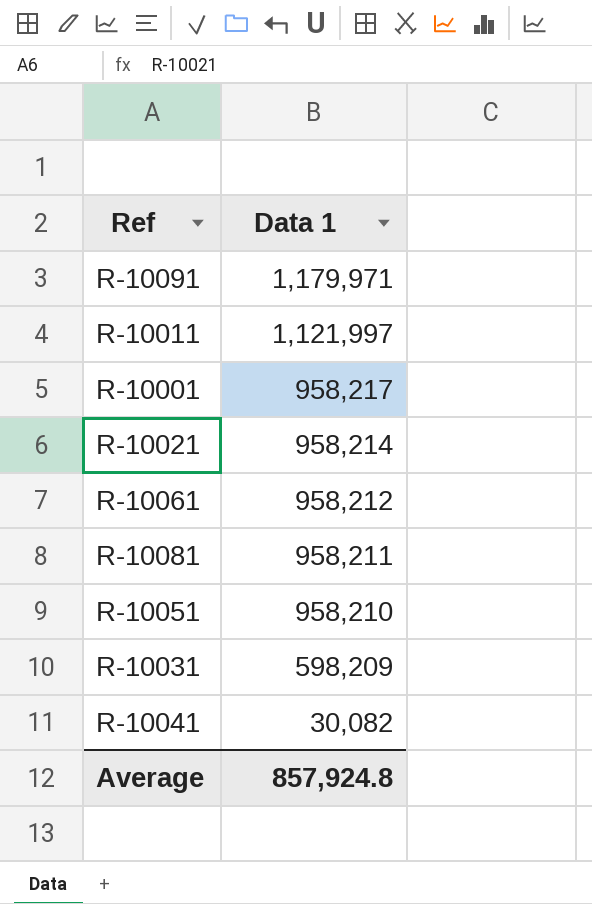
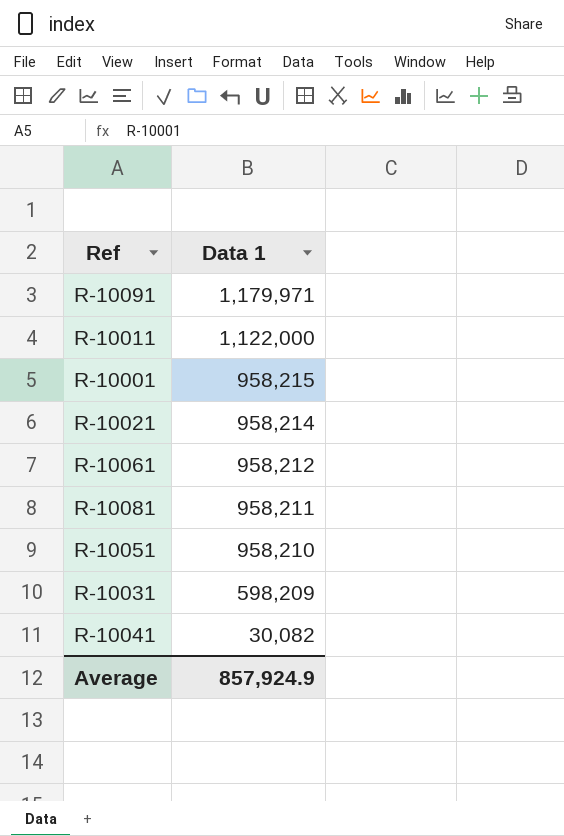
R-10011 | Data 1: 1,121,997 -> 1,122,000
R-10001 | Data 1: 958,217 -> 958,215
Average | Data 1: 857,924.8 -> 857,924.9

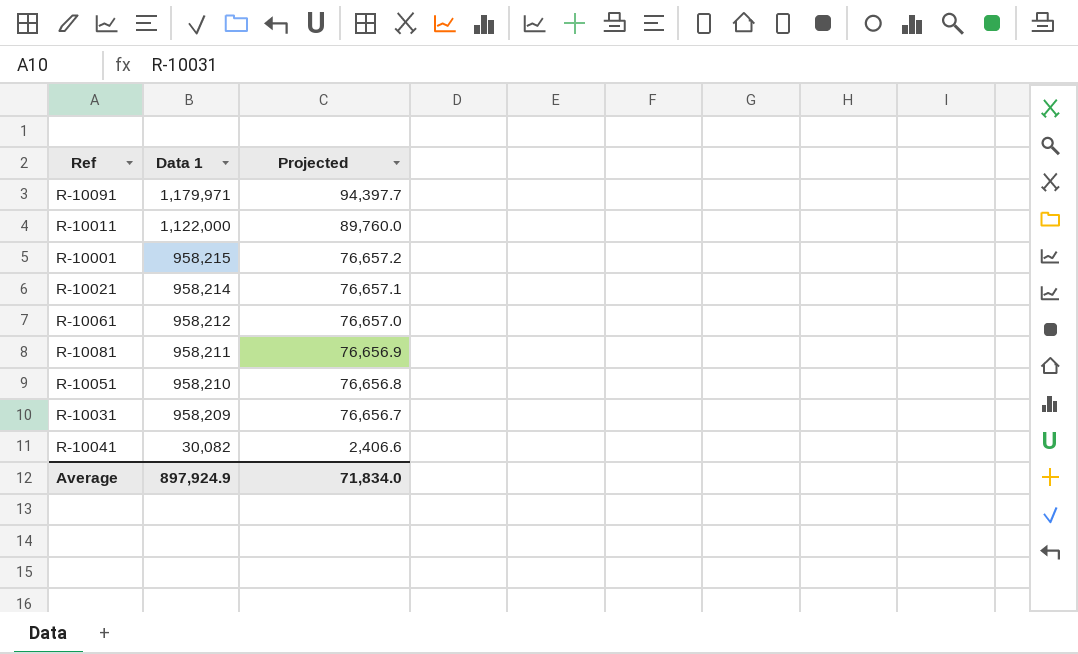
column Projected | formula: none -> [Data 1] * 0.08
R-10031 | Data 1: 598,209 -> 958,209
Average | Data 1: 857,924.9 -> 897,924.9

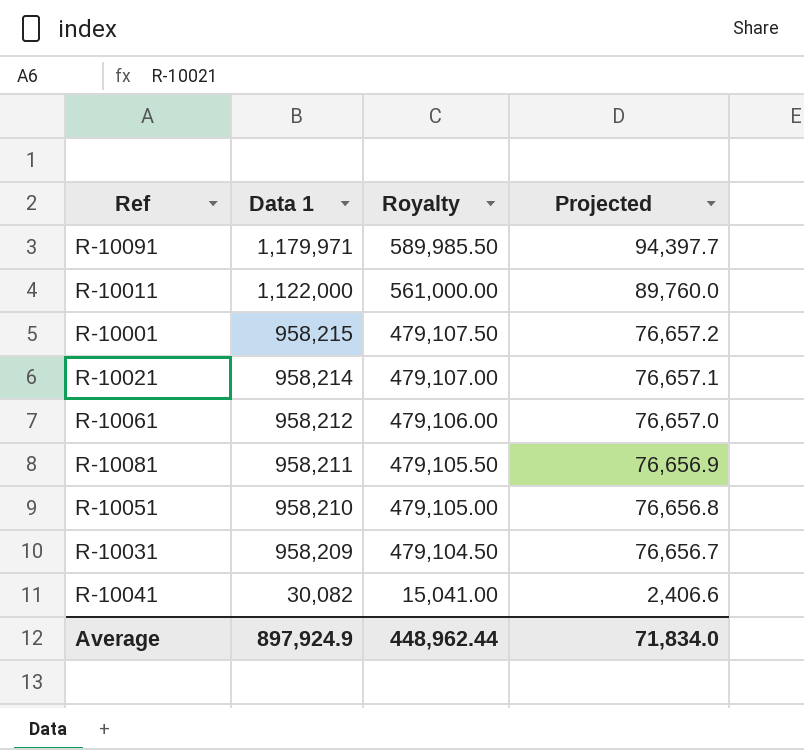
column Royalty | formula: none -> [Data 1] * 0.5

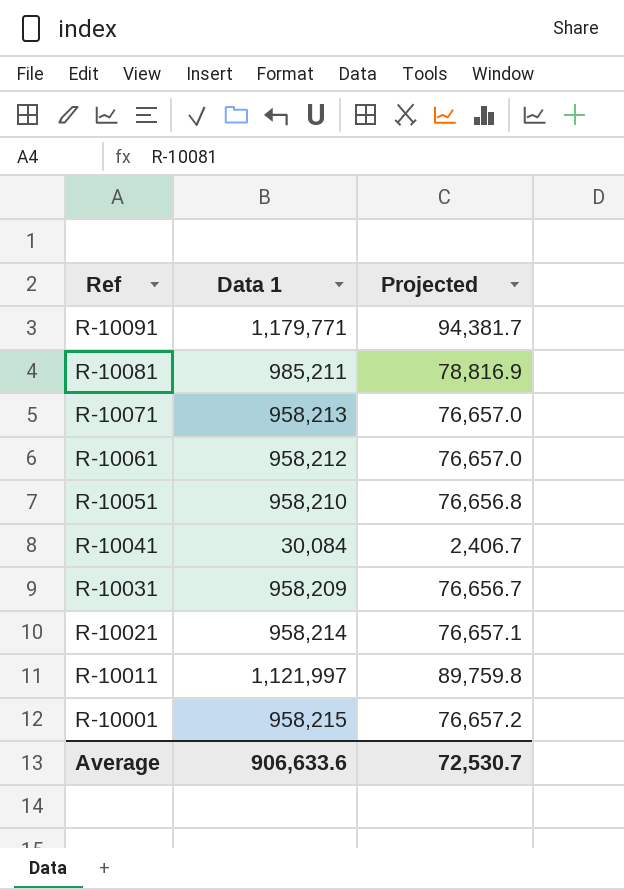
row order: Data 1 descending -> Ref descending
column Royalty | formula: [Data 1] * 0.5 -> none
R-10091 | Data 1: 1,179,971 -> 1,179,771
R-10091 | Projected: 94,397.7 -> 94,381.7
R-10081 | Data 1: 958,211 -> 985,211
R-10081 | Projected: 76,656.9 -> 78,816.9
row R-10071: none -> 958,213 | 76,657.0
R-10041 | Data 1: 30,082 -> 30,084
R-10041 | Projected: 2,406.6 -> 2,406.7
R-10011 | Data 1: 1,122,000 -> 1,121,997
R-10011 | Projected: 89,760.0 -> 89,759.8
Average | Data 1: 897,924.9 -> 906,633.6
Average | Projected: 71,834.0 -> 72,530.7

